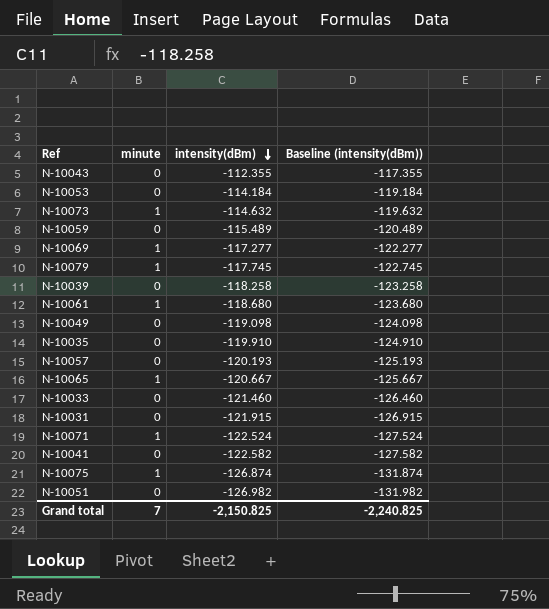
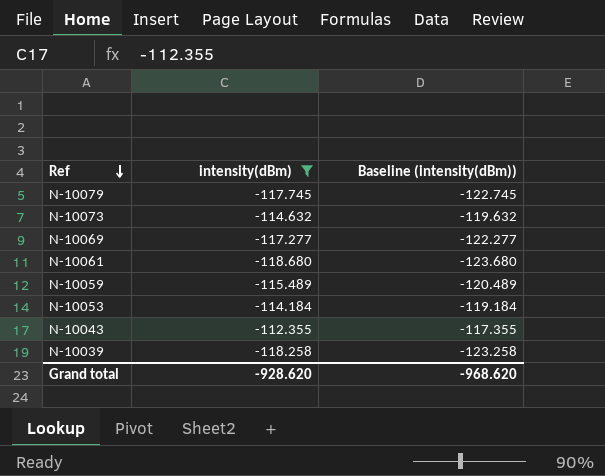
filter: none -> intensity(dBm) >= -118.680
row order: intensity(dBm) descending -> Ref descending
column minute | position: 2 -> none
Grand total | intensity(dBm): -2,150.825 -> -928.620
Grand total | Baseline (intensity(dBm)): -2,240.825 -> -968.620

